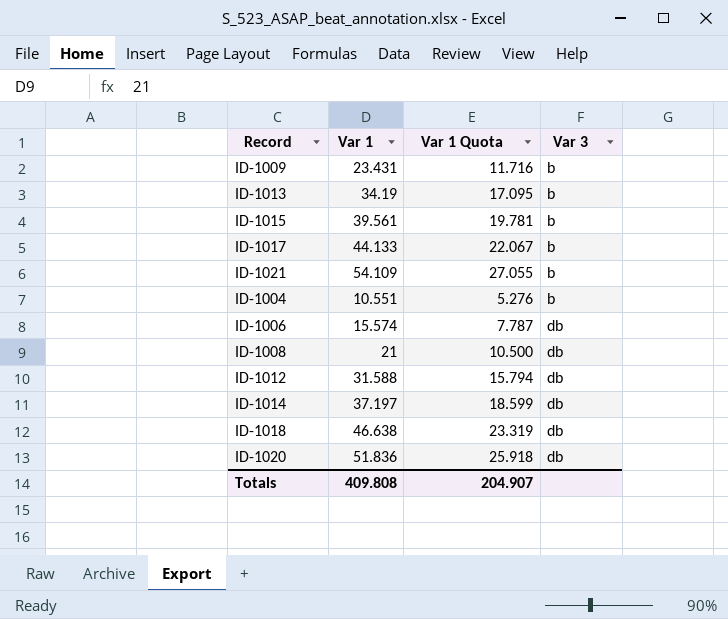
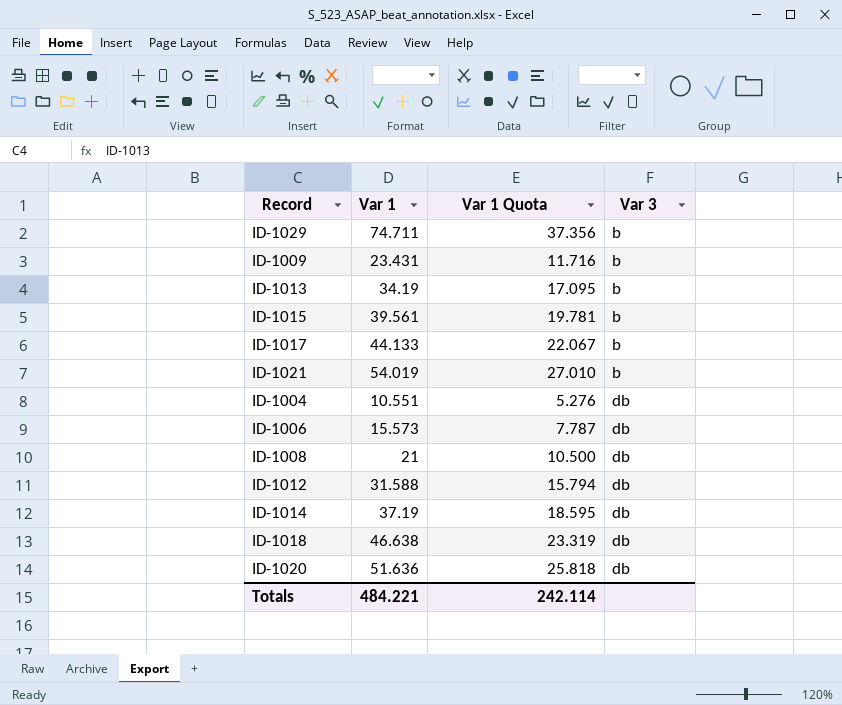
row ID-1029: none -> 74.711 | 37.356 | b
ID-1021 | Var 1: 54.109 -> 54.019
ID-1021 | Var 1 Quota: 27.055 -> 27.010
ID-1004 | Var 3: b -> db
ID-1006 | Var 1: 15.574 -> 15.573
ID-1014 | Var 1: 37.197 -> 37.19
ID-1014 | Var 1 Quota: 18.599 -> 18.595
ID-1020 | Var 1: 51.836 -> 51.636
ID-1020 | Var 1 Quota: 25.918 -> 25.818
Totals | Var 1: 409.808 -> 484.221
Totals | Var 1 Quota: 204.907 -> 242.114

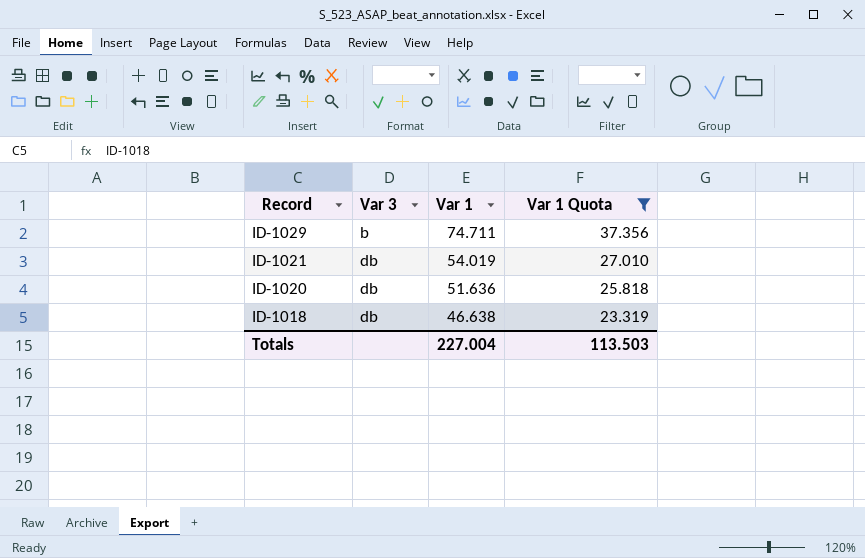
filter: none -> Var 1 Quota >= 23.319
row order: Var 3 ascending -> Record descending
column Var 3 | position: 4 -> 2
ID-1021 | Var 3: b -> db
Totals | Var 1: 484.221 -> 227.004
Totals | Var 1 Quota: 242.114 -> 113.503

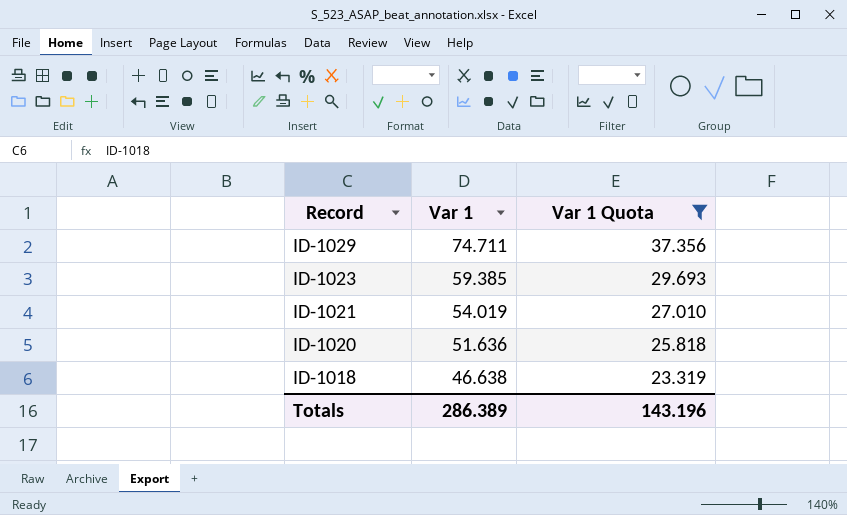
column Var 3 | position: 2 -> none
row ID-1023: none -> 59.385 | 29.693
Totals | Var 1: 227.004 -> 286.389
Totals | Var 1 Quota: 113.503 -> 143.196

